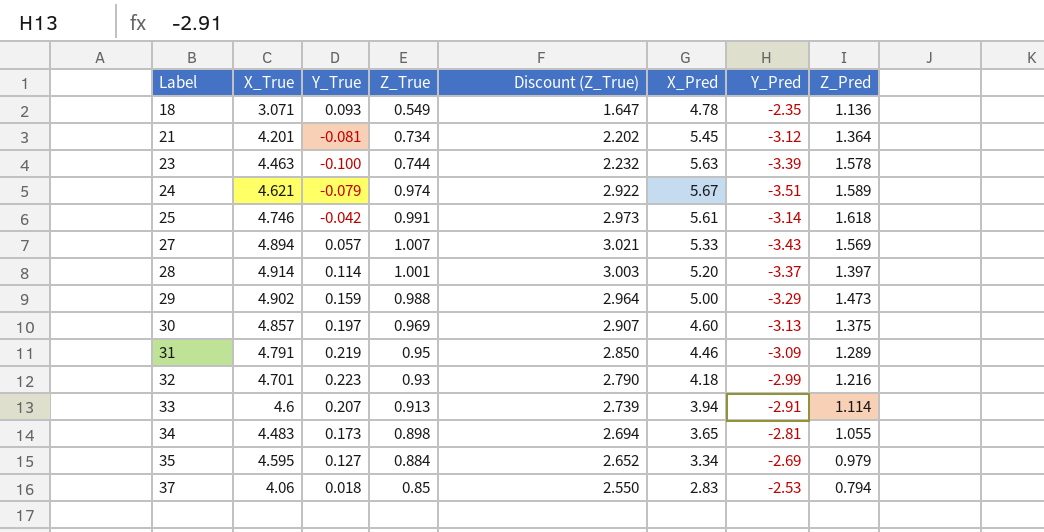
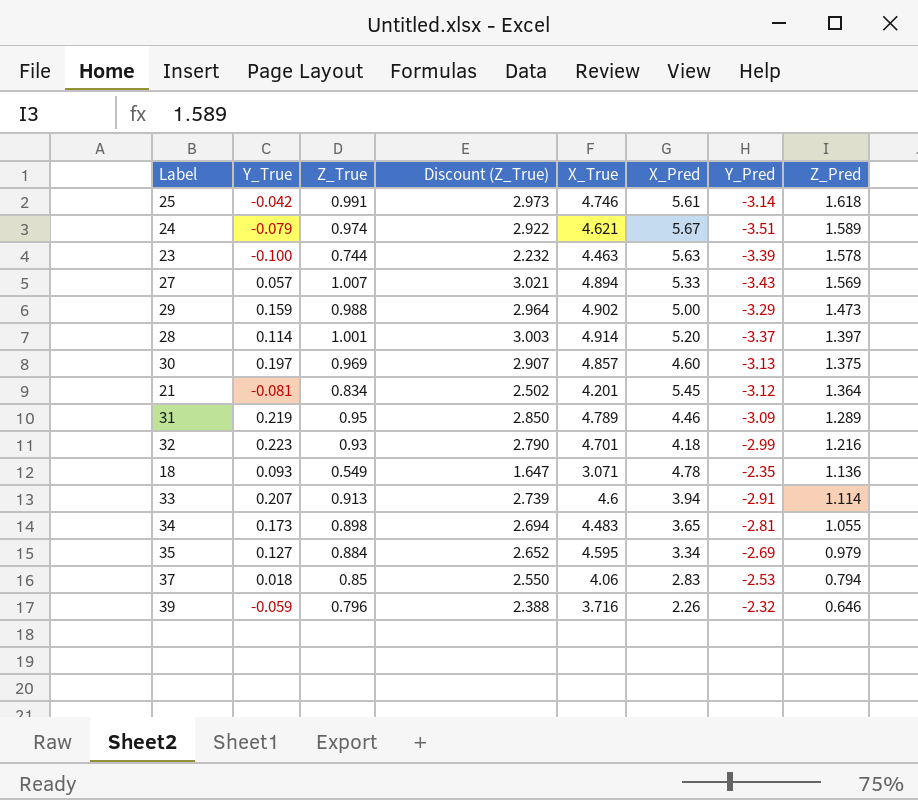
row order: Label ascending -> Z_Pred descending
column X_True | position: 2 -> 5
21 | Z_True: 0.734 -> 0.834
21 | Discount (Z_True): 2.202 -> 2.502
31 | X_True: 4.791 -> 4.789
row 39: none -> -0.059 | 0.796 | 2.388 | 3.716 | 2.26 | -2.32 | 0.646

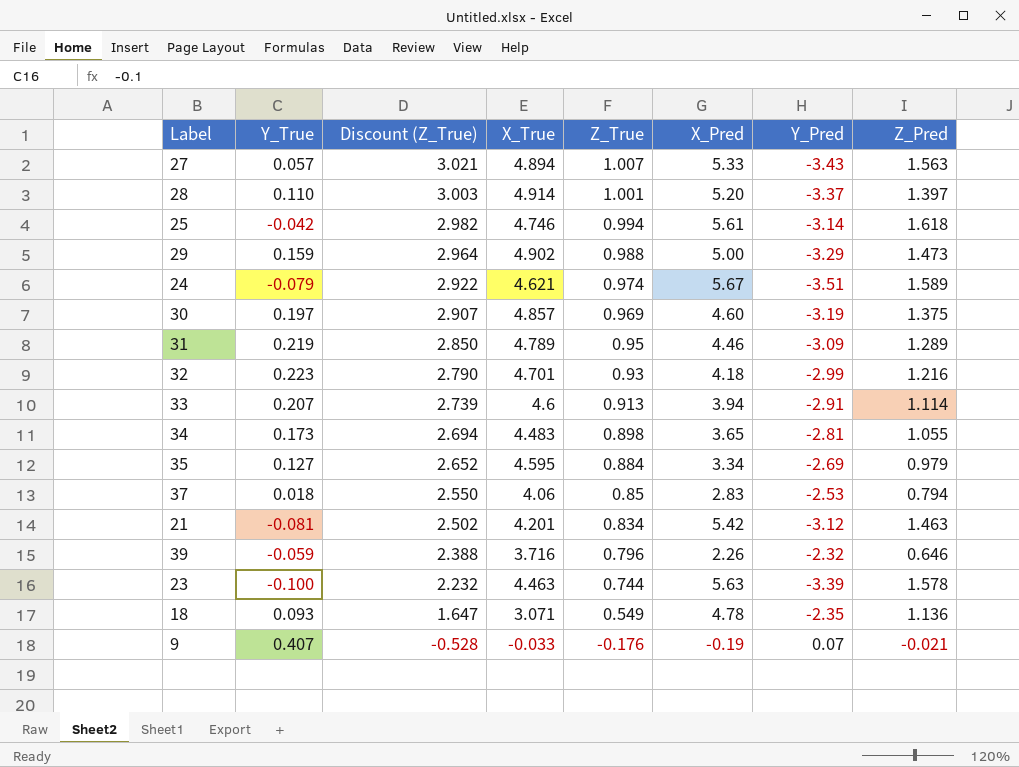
row order: Z_Pred descending -> Discount (Z_True) descending
column Z_True | position: 3 -> 5
27 | Z_Pred: 1.569 -> 1.563
28 | Y_True: 0.114 -> 0.110
25 | Discount (Z_True): 2.973 -> 2.982
25 | Z_True: 0.991 -> 0.994
30 | Y_Pred: -3.13 -> -3.19
21 | X_Pred: 5.45 -> 5.42
21 | Z_Pred: 1.364 -> 1.463
row 9: none -> 0.407 | -0.528 | -0.033 | -0.176 | -0.19 | 0.07 | -0.021

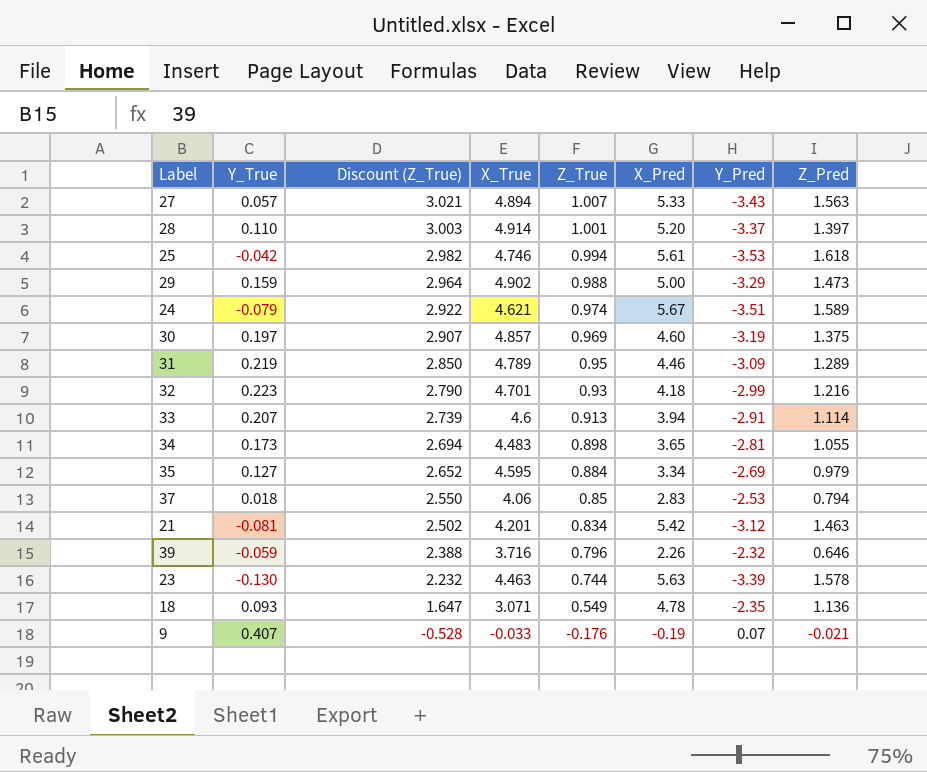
25 | Y_Pred: -3.14 -> -3.53
23 | Y_True: -0.100 -> -0.130

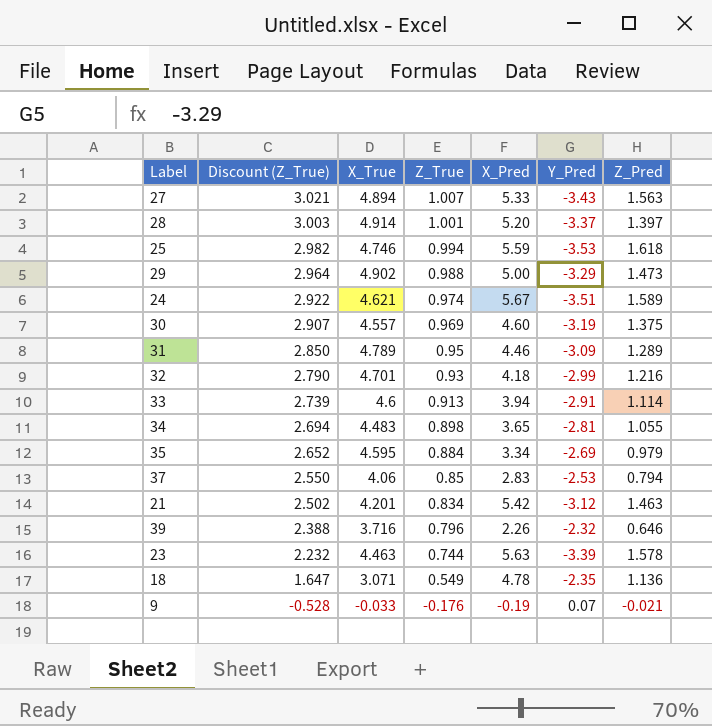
column Y_True | position: 2 -> none
25 | X_Pred: 5.61 -> 5.59
30 | X_True: 4.857 -> 4.557

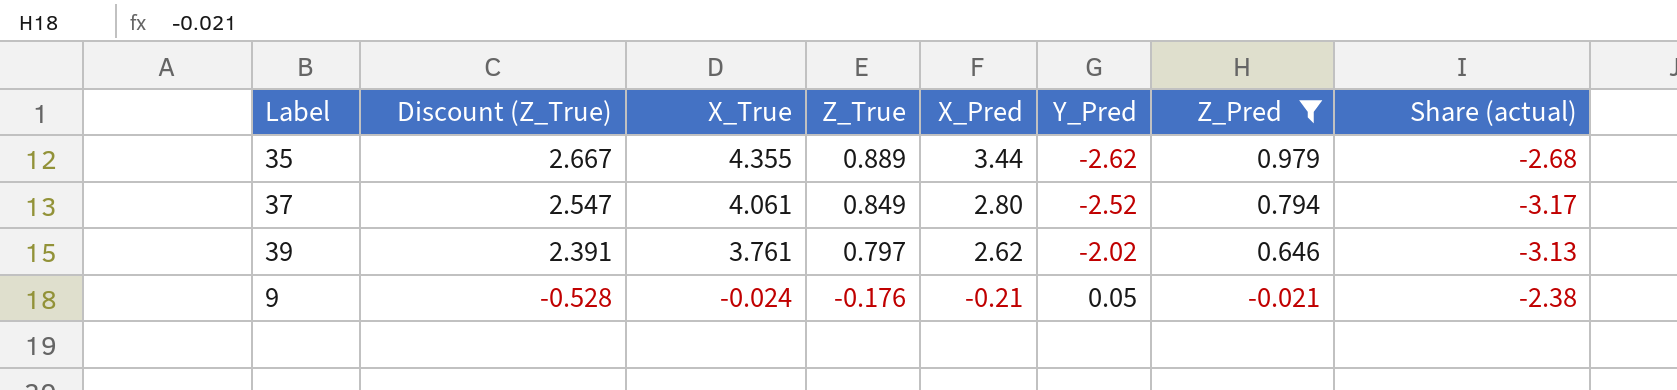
filter: none -> Z_Pred <= 0.979
column Share (actual) | formula: none -> [Y_Pred] / [Z_Pred]
35 | Discount (Z_True): 2.652 -> 2.667
35 | X_True: 4.595 -> 4.355
35 | Z_True: 0.884 -> 0.889
35 | X_Pred: 3.34 -> 3.44
35 | Y_Pred: -2.69 -> -2.62
37 | Discount (Z_True): 2.550 -> 2.547
37 | X_True: 4.06 -> 4.061
37 | Z_True: 0.85 -> 0.849
37 | X_Pred: 2.83 -> 2.80
37 | Y_Pred: -2.53 -> -2.52
39 | Discount (Z_True): 2.388 -> 2.391
39 | X_True: 3.716 -> 3.761
39 | Z_True: 0.796 -> 0.797
39 | X_Pred: 2.26 -> 2.62
39 | Y_Pred: -2.32 -> -2.02
9 | X_True: -0.033 -> -0.024
9 | X_Pred: -0.19 -> -0.21
9 | Y_Pred: 0.07 -> 0.05

